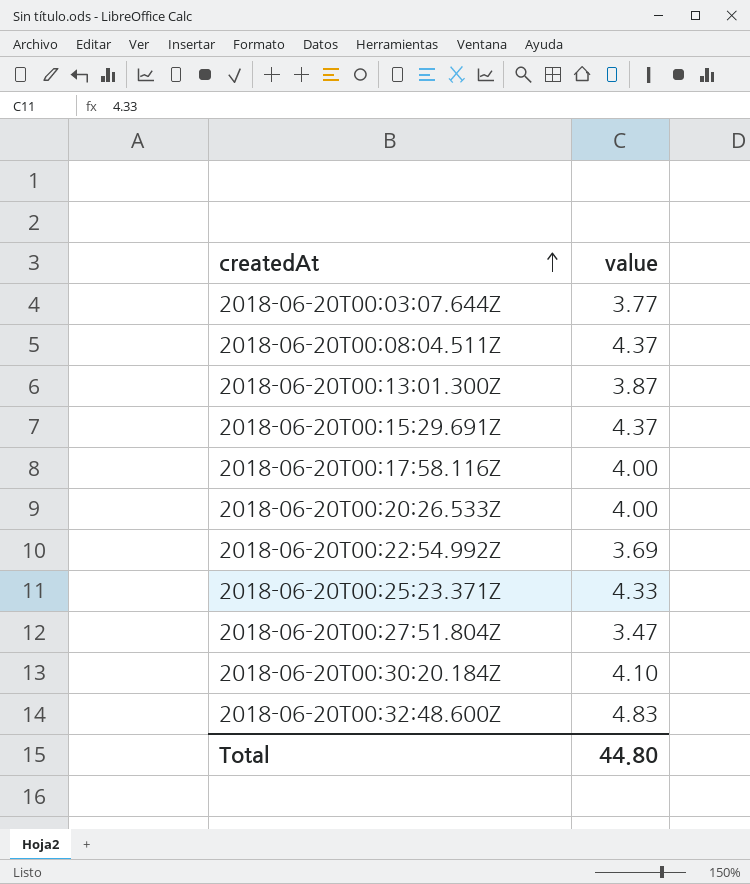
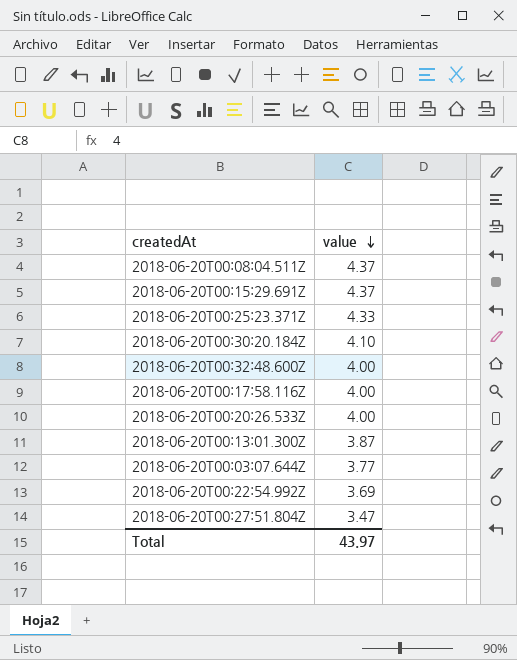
row order: createdAt ascending -> value descending
2018-06-20T00:32:48.600Z | value: 4.83 -> 4.00
Total | value: 44.80 -> 43.97

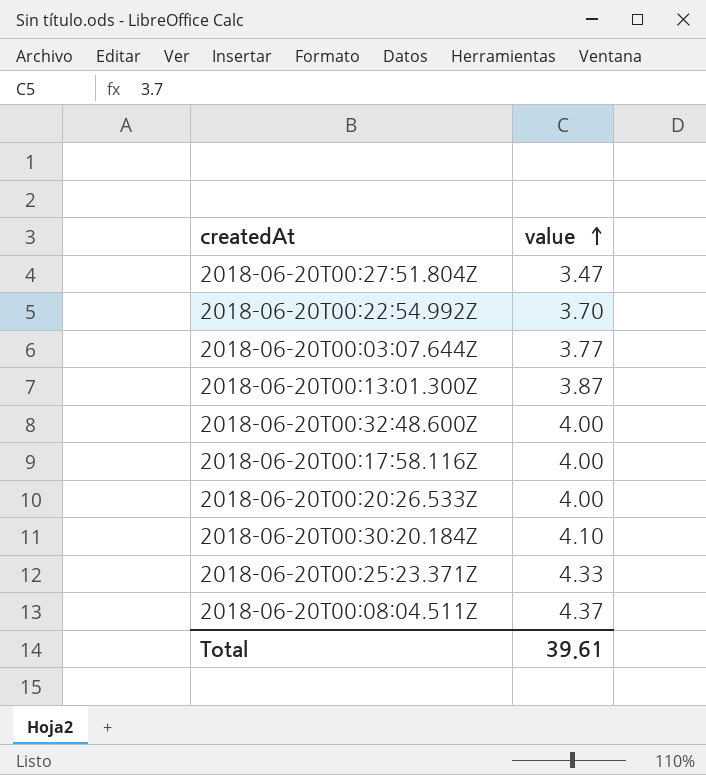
row order: value descending -> value ascending
row 2018-06-20T00:15:29.691Z: 4.37 -> none
2018-06-20T00:22:54.992Z | value: 3.69 -> 3.70
Total | value: 43.97 -> 39.61

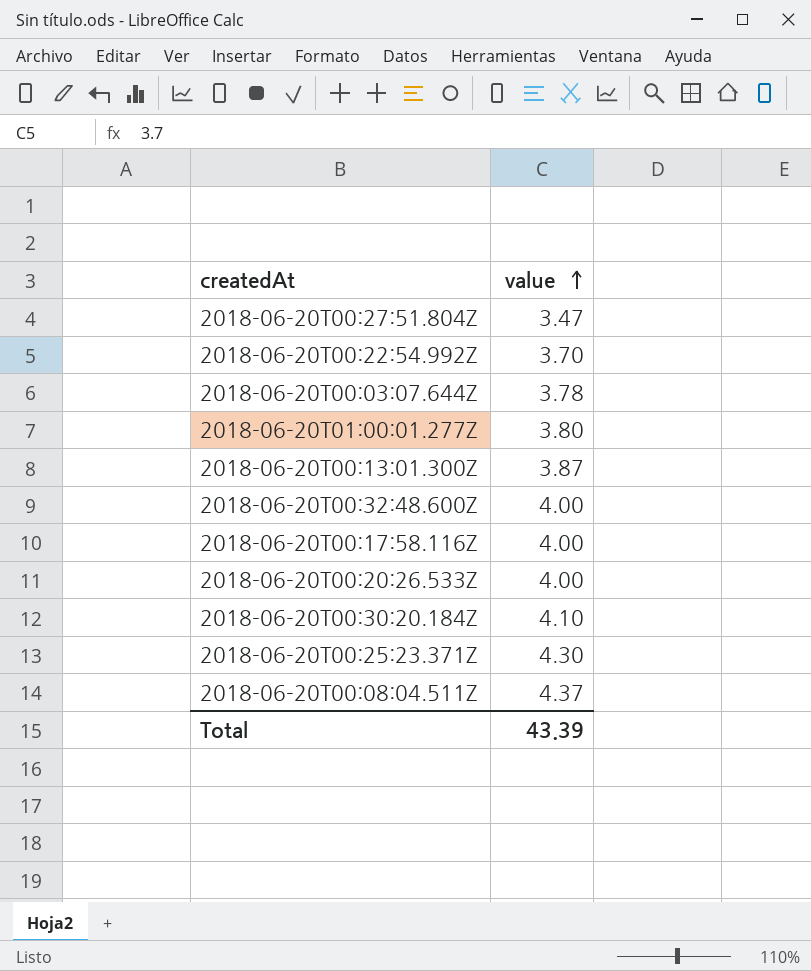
2018-06-20T00:03:07.644Z | value: 3.77 -> 3.78
row 2018-06-20T01:00:01.277Z: none -> 3.80
2018-06-20T00:25:23.371Z | value: 4.33 -> 4.30
Total | value: 39.61 -> 43.39

